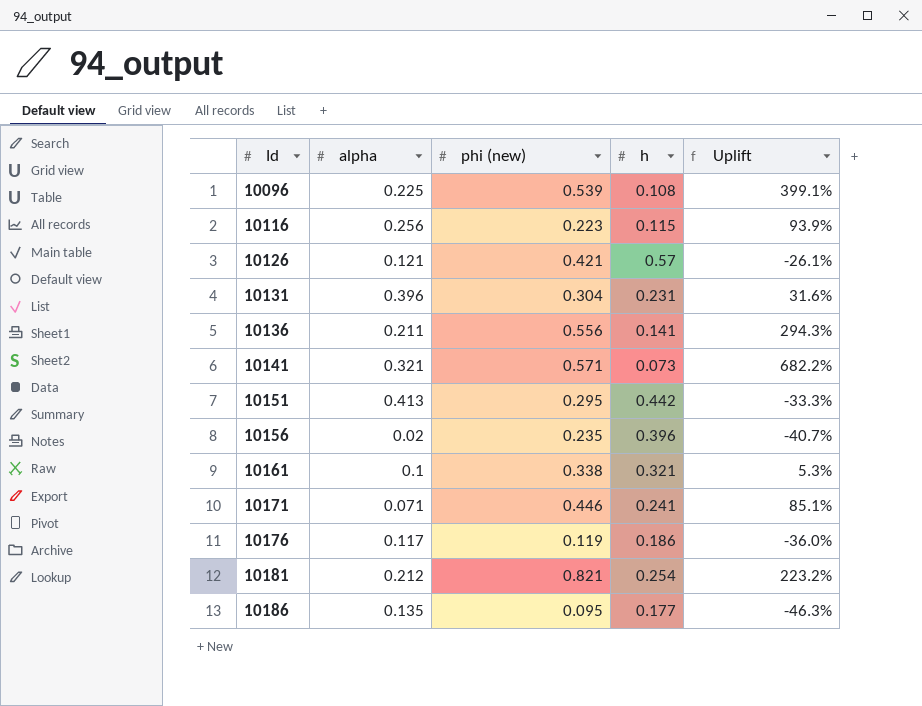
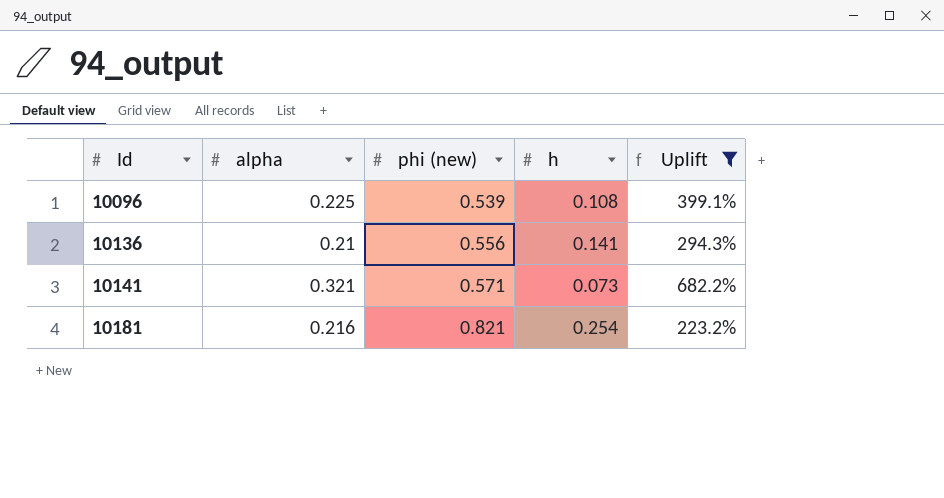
filter: none -> Uplift >= 223.2%
10136 | alpha: 0.211 -> 0.21
10181 | alpha: 0.212 -> 0.216

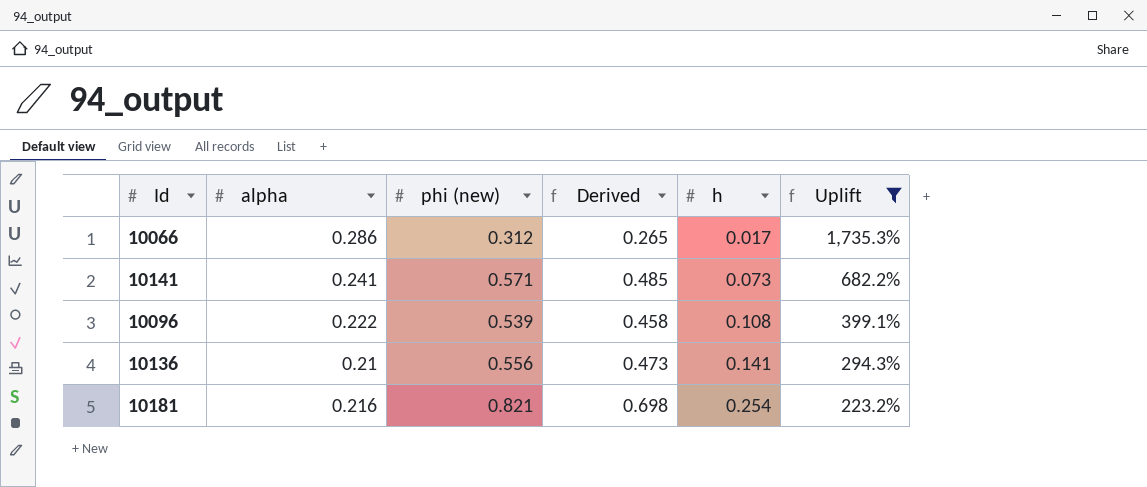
row order: Id ascending -> h ascending
column Derived | formula: none -> [phi (new)] * 0.85
row 10066: none -> 0.286 | 0.312 | 0.265 | 0.017 | 1,735.3%
10141 | alpha: 0.321 -> 0.241
10096 | alpha: 0.225 -> 0.222

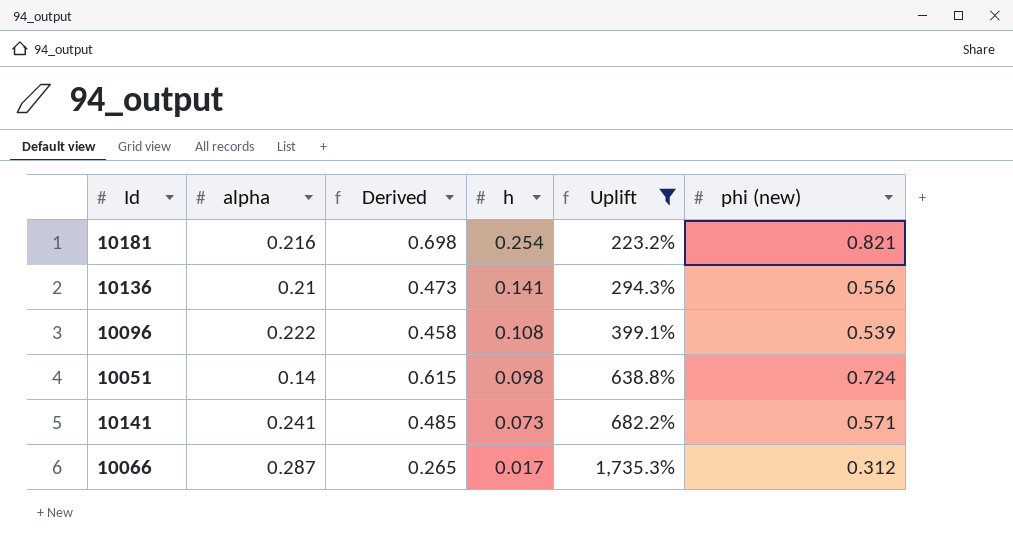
row order: h ascending -> h descending
column phi (new) | position: 3 -> 6
row 10051: none -> 0.14 | 0.615 | 0.098 | 638.8% | 0.724
10066 | alpha: 0.286 -> 0.287

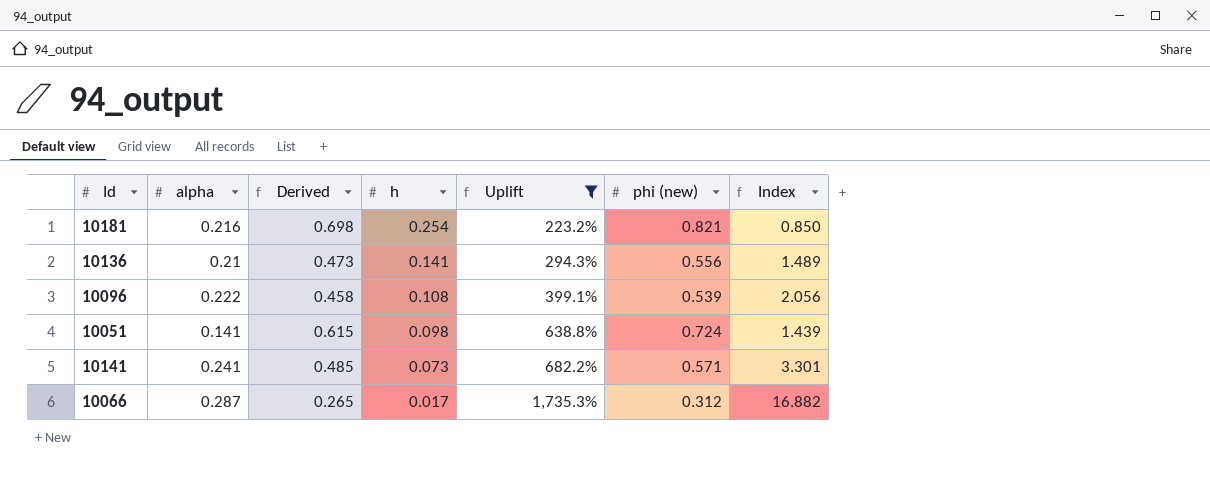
column Index | formula: none -> [alpha] / [h]
10051 | alpha: 0.14 -> 0.141

